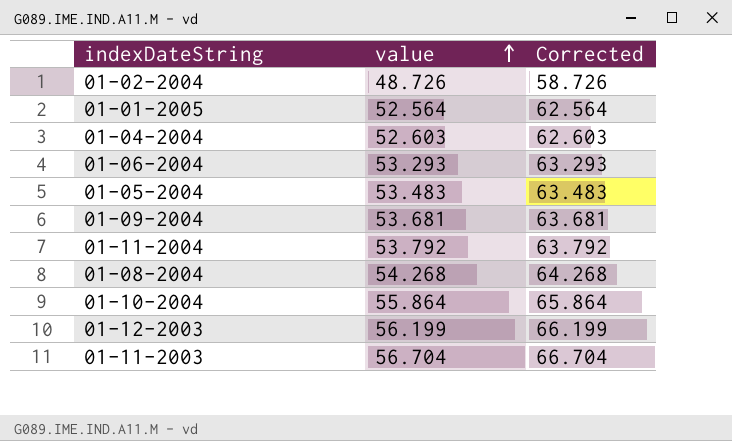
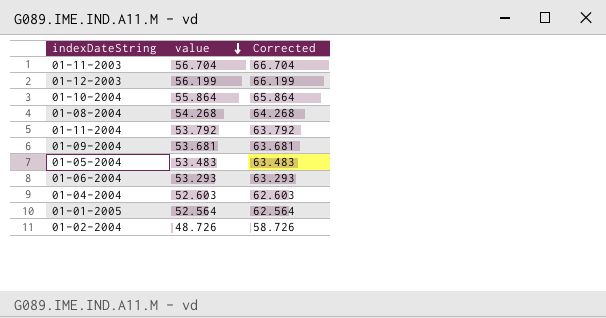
row order: value ascending -> value descending

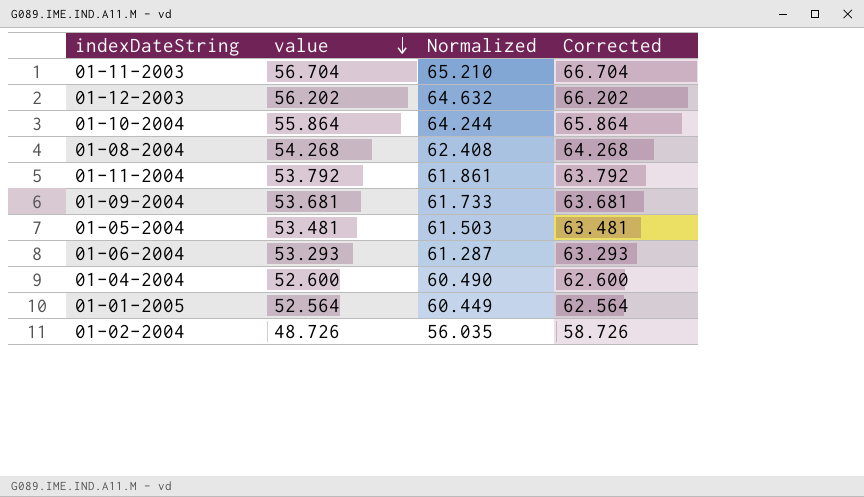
column Normalized | formula: none -> [value] * 1.15
01-12-2003 | value: 56.199 -> 56.202
01-12-2003 | Corrected: 66.199 -> 66.202
01-05-2004 | value: 53.483 -> 53.481
01-05-2004 | Corrected: 63.483 -> 63.481
01-04-2004 | value: 52.603 -> 52.600
01-04-2004 | Corrected: 62.603 -> 62.600

